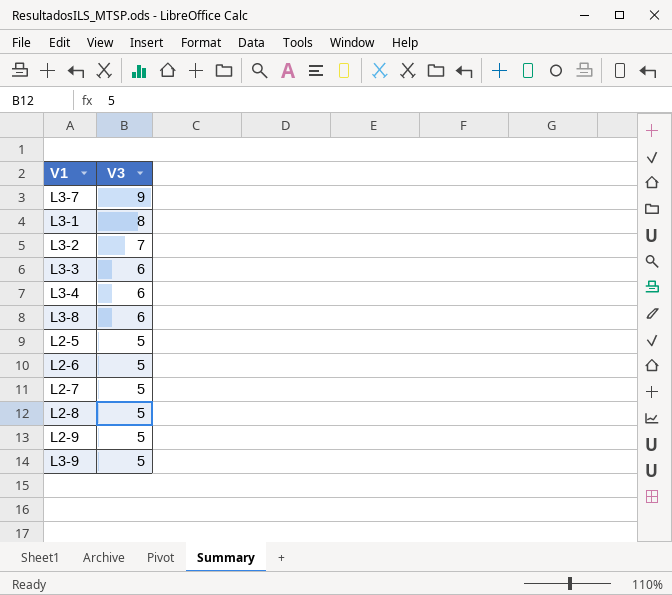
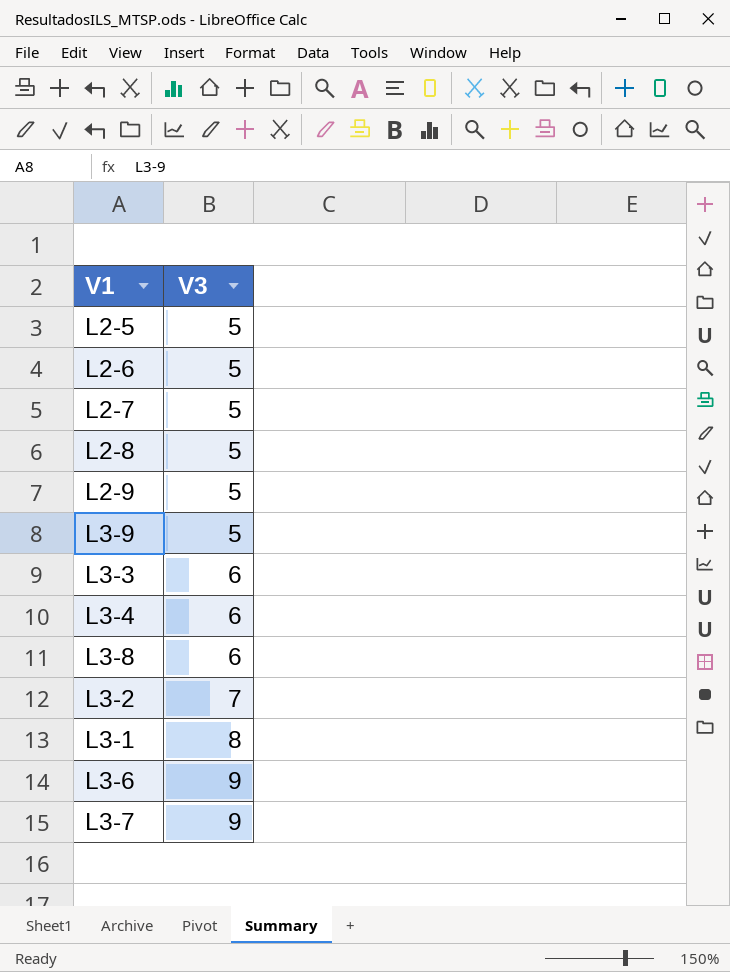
row order: V3 descending -> V3 ascending
row L3-6: none -> 9

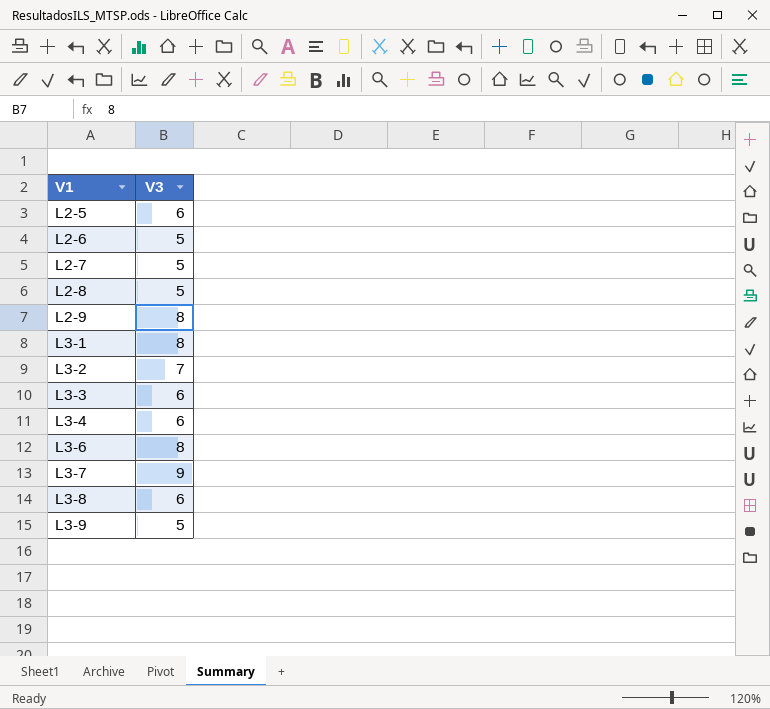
row order: V3 ascending -> V1 ascending
L2-5 | V3: 5 -> 6
L2-9 | V3: 5 -> 8
L3-6 | V3: 9 -> 8

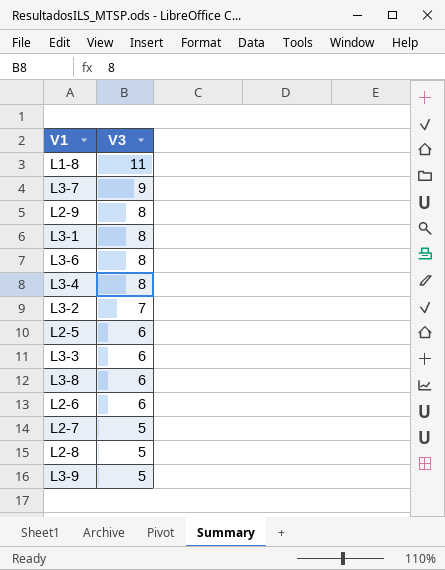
row order: V1 ascending -> V3 descending
row L1-8: none -> 11
L3-4 | V3: 6 -> 8
L2-6 | V3: 5 -> 6

